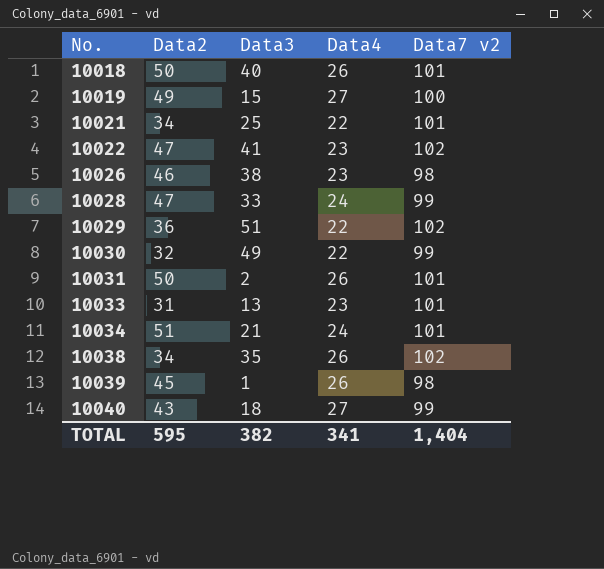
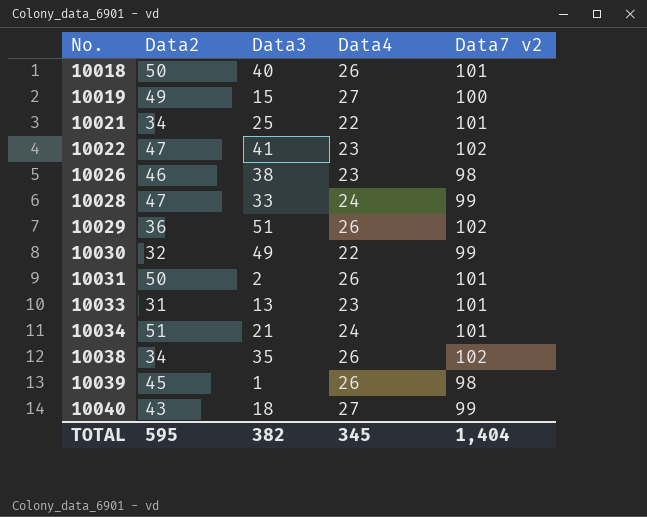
10029 | Data4: 22 -> 26
TOTAL | Data4: 341 -> 345

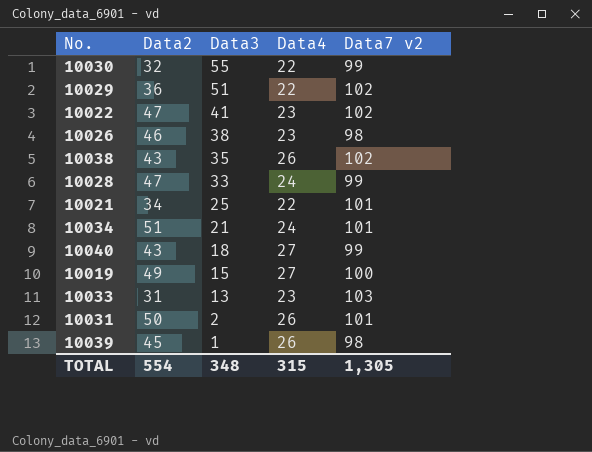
row order: No. ascending -> Data3 descending
row 10018: 50 | 40 | 26 | 101 -> none
10030 | Data3: 49 -> 55
10029 | Data4: 26 -> 22
10038 | Data2: 34 -> 43
10033 | Data7 v2: 101 -> 103
TOTAL | Data2: 595 -> 554
TOTAL | Data3: 382 -> 348
TOTAL | Data4: 345 -> 315
TOTAL | Data7 v2: 1,404 -> 1,305

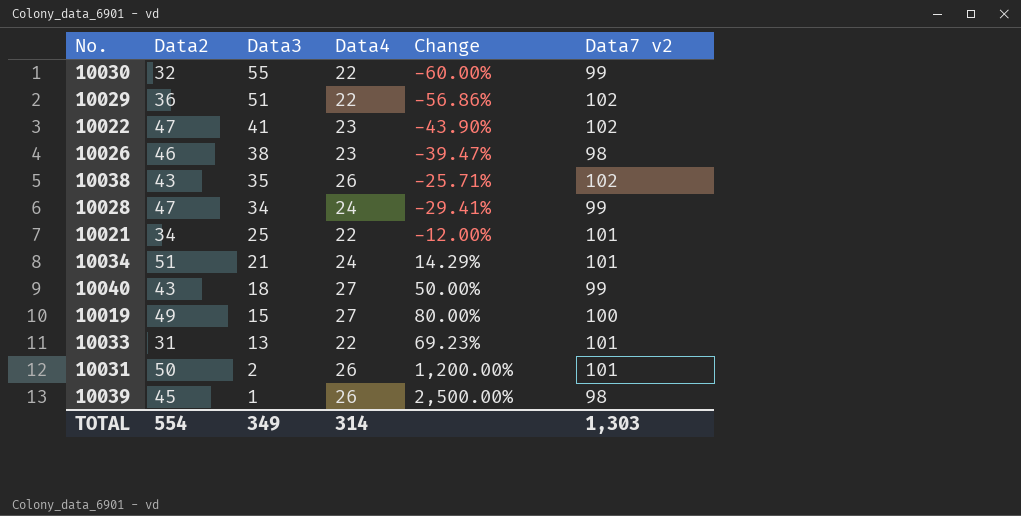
column Change | formula: none -> ([Data4] - [Data3]) / [Data3]
10028 | Data3: 33 -> 34
10033 | Data4: 23 -> 22
10033 | Data7 v2: 103 -> 101
TOTAL | Data3: 348 -> 349
TOTAL | Data4: 315 -> 314
TOTAL | Data7 v2: 1,305 -> 1,303

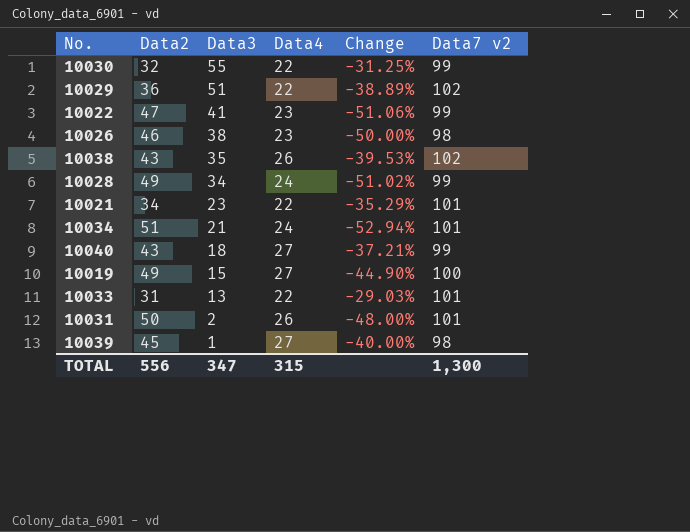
column Change | formula: ([Data4] - [Data3]) / [Data3] -> ([Data4] - [Data2]) / [Data2]
10022 | Data7 v2: 102 -> 99
10028 | Data2: 47 -> 49
10021 | Data3: 25 -> 23
10039 | Data4: 26 -> 27
TOTAL | Data2: 554 -> 556
TOTAL | Data3: 349 -> 347
TOTAL | Data4: 314 -> 315
TOTAL | Data7 v2: 1,303 -> 1,300

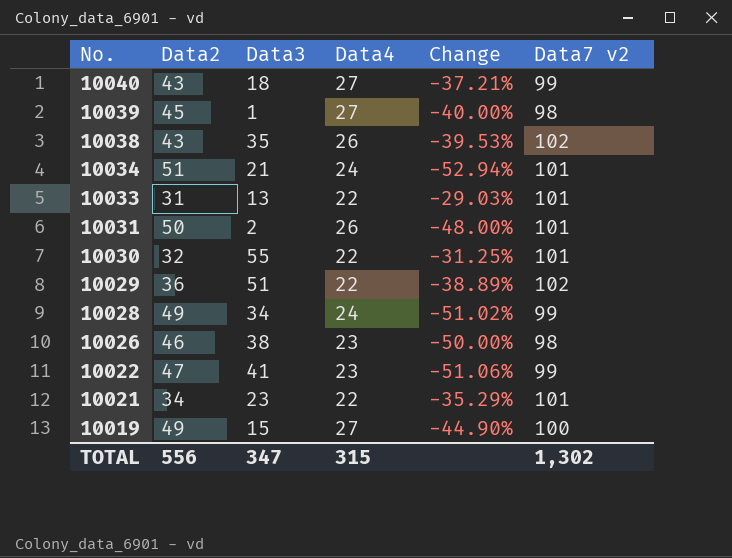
row order: Data3 descending -> No. descending
10030 | Data7 v2: 99 -> 101
TOTAL | Data7 v2: 1,300 -> 1,302

